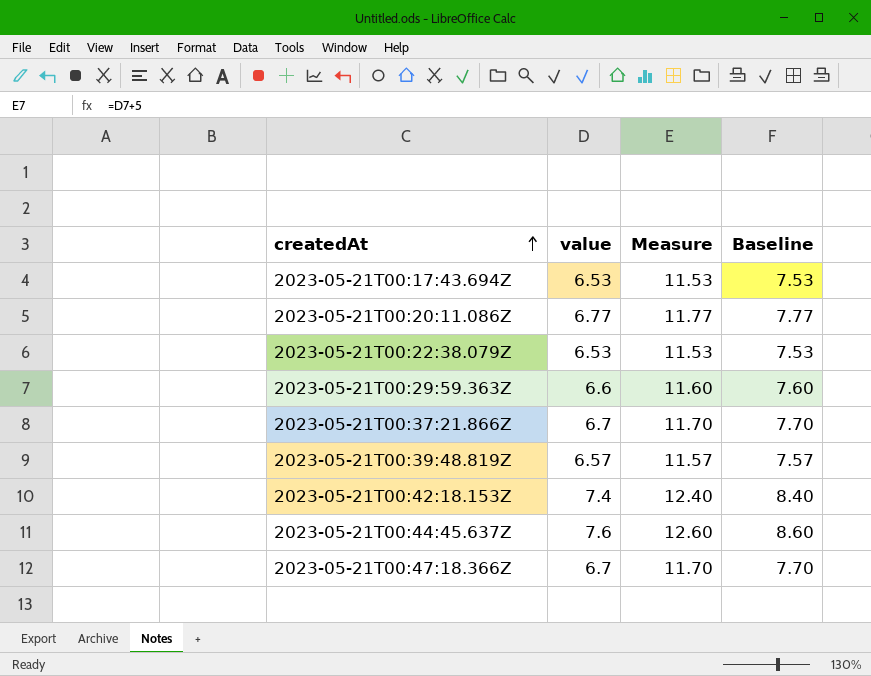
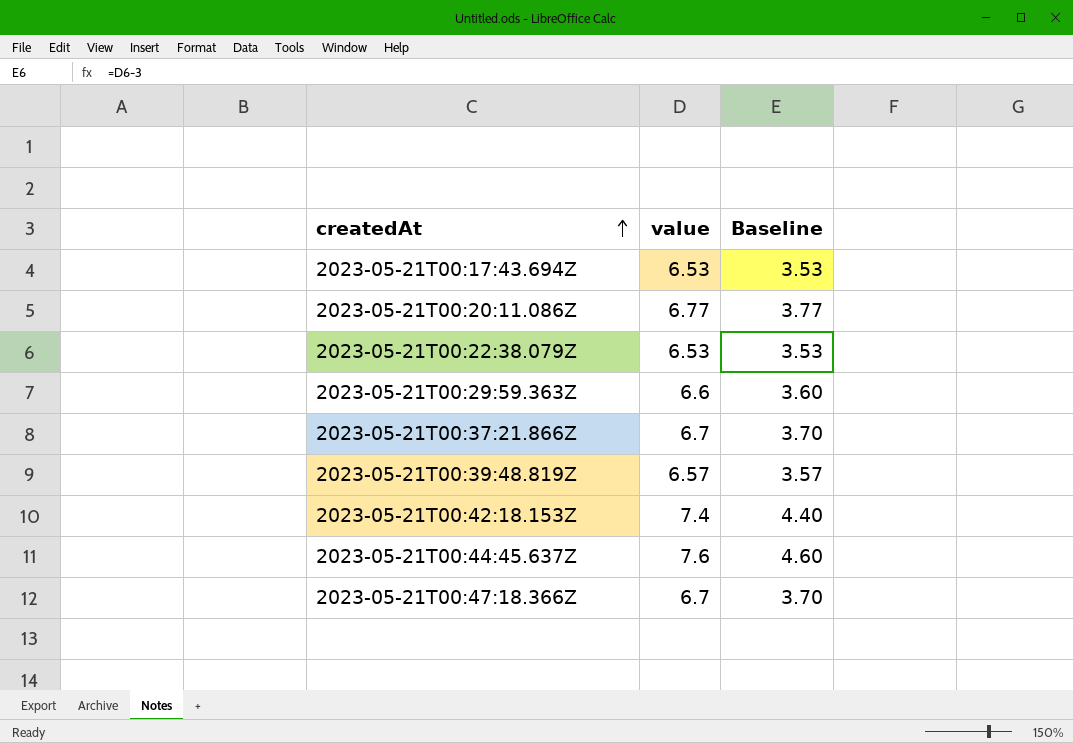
column Measure | formula: [value] + 5 -> none
column Baseline | formula: [value] + 1 -> [value] - 3

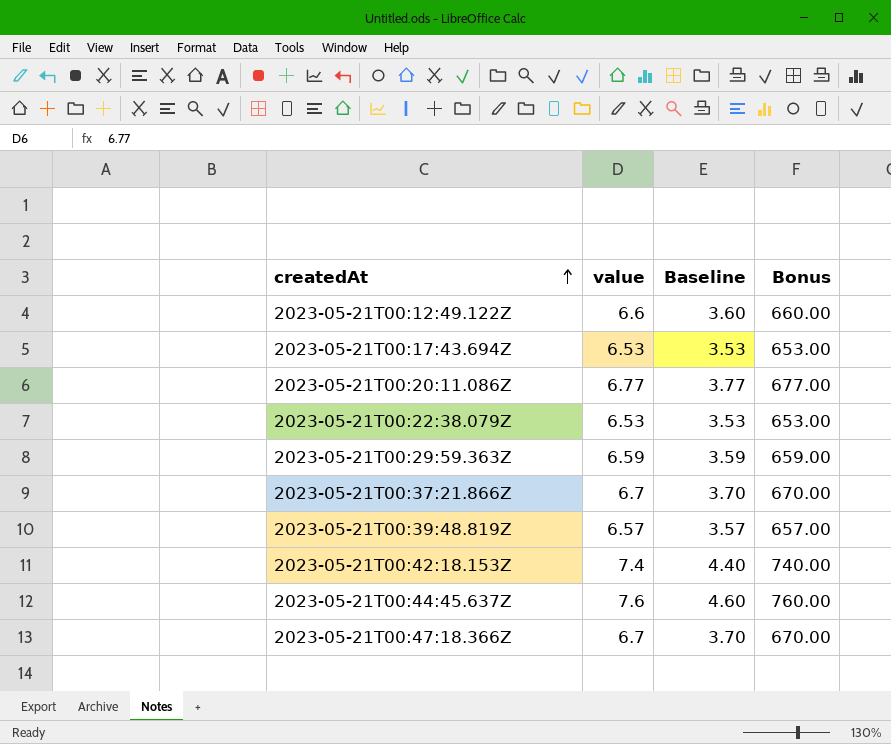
column Bonus | formula: none -> [value] * 100
row 2023-05-21T00:12:49.122Z: none -> 6.6 | 3.60 | 660.00
2023-05-21T00:29:59.363Z | value: 6.6 -> 6.59
2023-05-21T00:29:59.363Z | Baseline: 3.60 -> 3.59

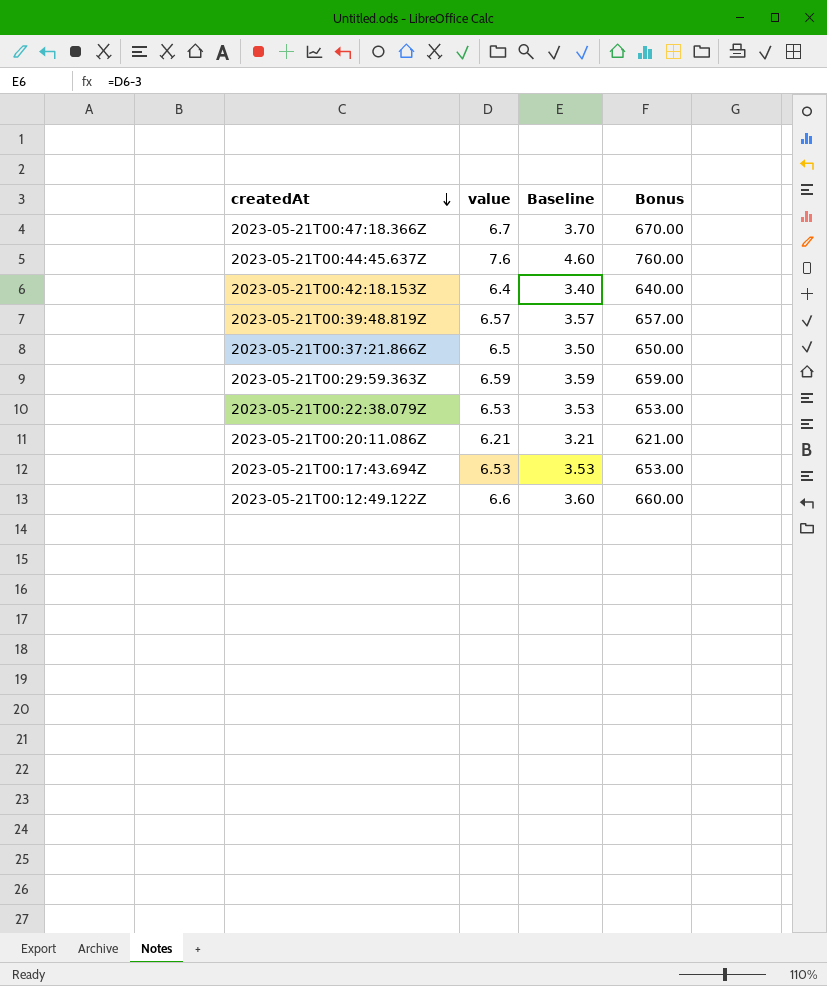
row order: createdAt ascending -> createdAt descending
2023-05-21T00:42:18.153Z | value: 7.4 -> 6.4
2023-05-21T00:42:18.153Z | Baseline: 4.40 -> 3.40
2023-05-21T00:42:18.153Z | Bonus: 740.00 -> 640.00
2023-05-21T00:37:21.866Z | value: 6.7 -> 6.5
2023-05-21T00:37:21.866Z | Baseline: 3.70 -> 3.50
2023-05-21T00:37:21.866Z | Bonus: 670.00 -> 650.00
2023-05-21T00:20:11.086Z | value: 6.77 -> 6.21
2023-05-21T00:20:11.086Z | Baseline: 3.77 -> 3.21
2023-05-21T00:20:11.086Z | Bonus: 677.00 -> 621.00

